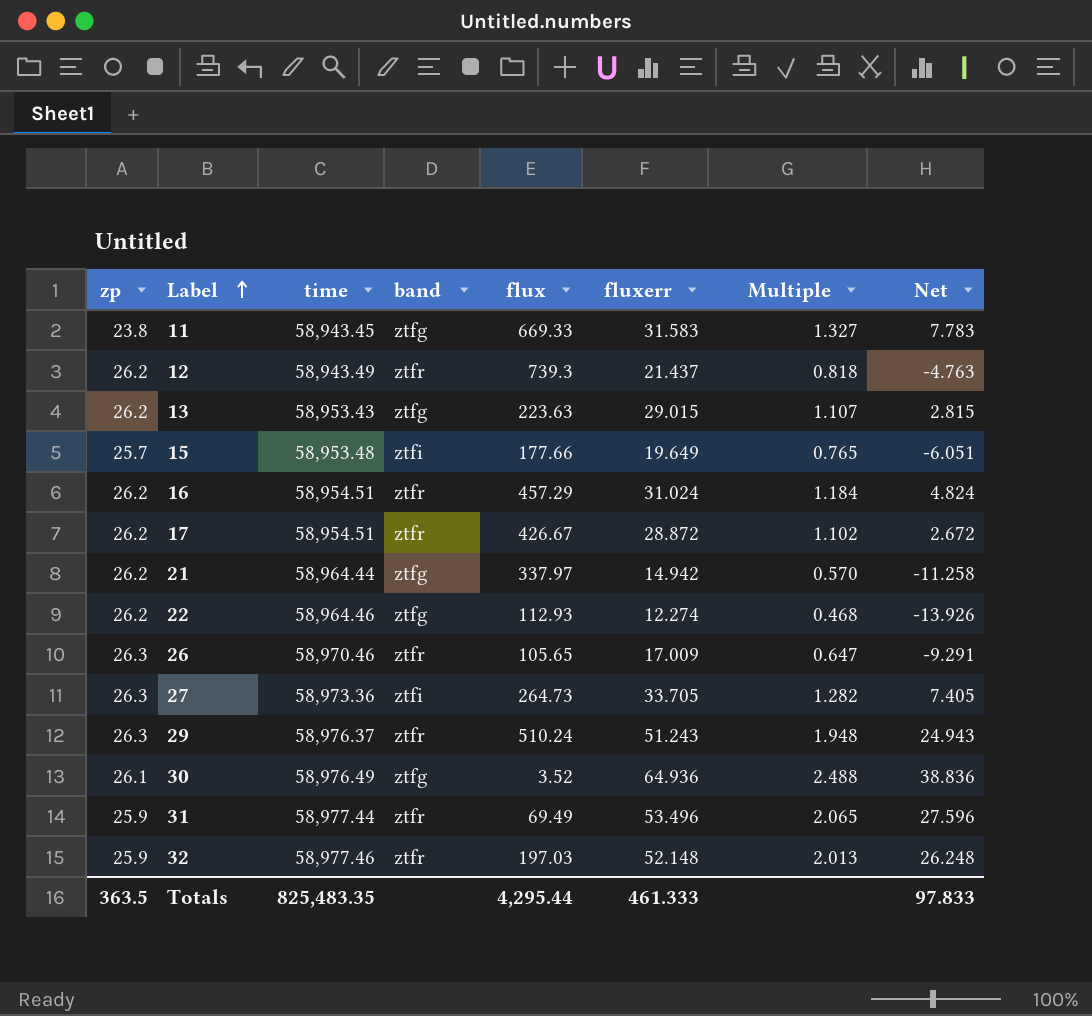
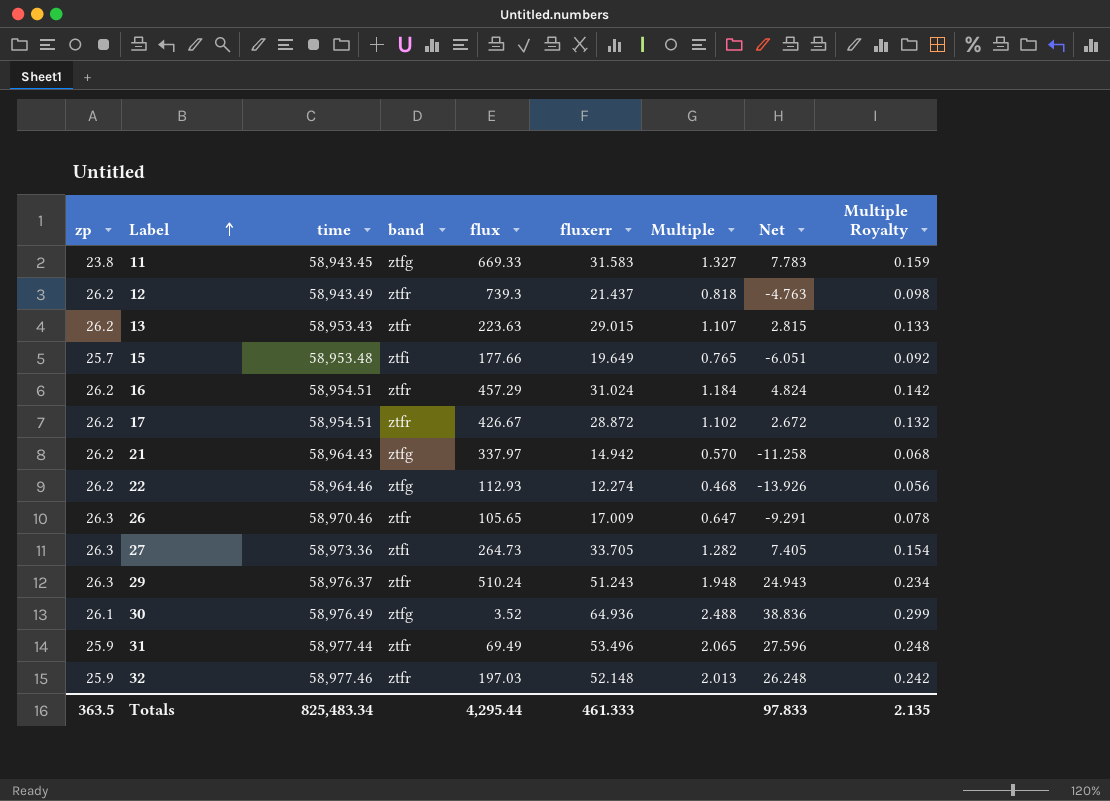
column Multiple Royalty | formula: none -> [Multiple] * 0.12
13 | band: ztfg -> ztfr
21 | time: 58,964.44 -> 58,964.43
Totals | time: 825,483.35 -> 825,483.34

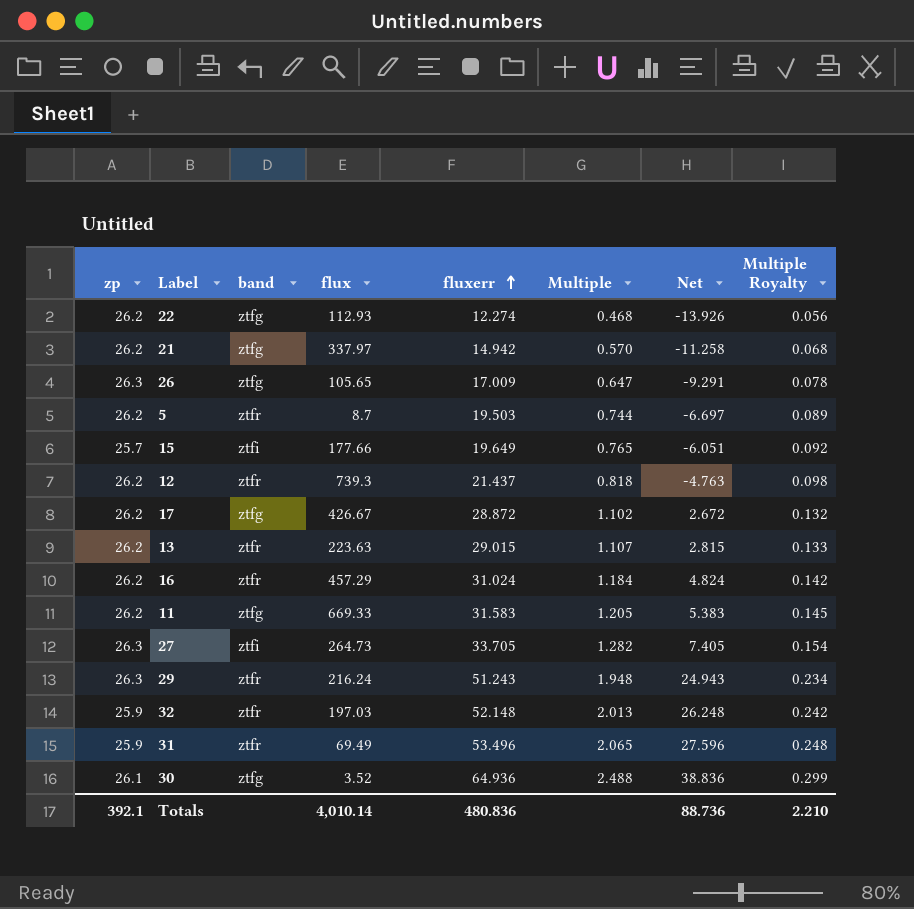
row order: Label ascending -> fluxerr ascending
column time | position: 3 -> none
26 | band: ztfr -> ztfg
row 5: none -> 26.2 | ztfr | 8.7 | 19.503 | 0.744 | -6.697 | 0.089
17 | band: ztfr -> ztfg
11 | zp: 23.8 -> 26.2
11 | Multiple: 1.327 -> 1.205
11 | Net: 7.783 -> 5.383
11 | Multiple Royalty: 0.159 -> 0.145
29 | flux: 510.24 -> 216.24
Totals | zp: 363.5 -> 392.1
Totals | flux: 4,295.44 -> 4,010.14
Totals | fluxerr: 461.333 -> 480.836
Totals | Net: 97.833 -> 88.736
Totals | Multiple Royalty: 2.135 -> 2.210

